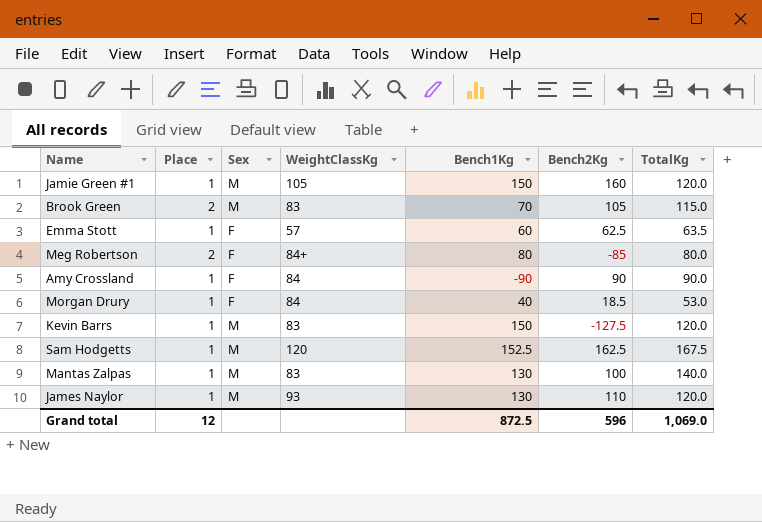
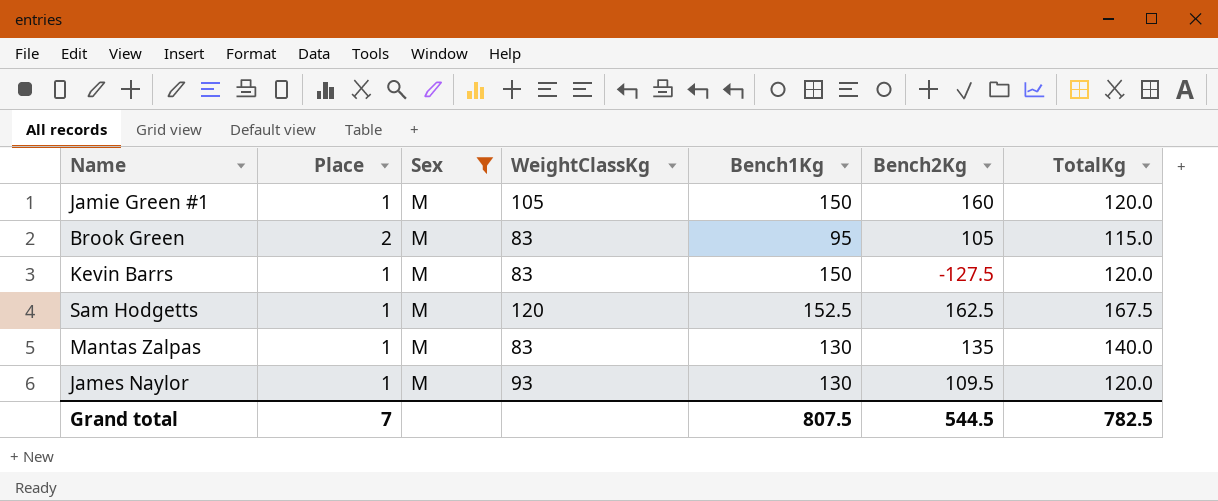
filter: none -> Sex = M
Brook Green | Bench1Kg: 70 -> 95
Mantas Zalpas | Bench2Kg: 100 -> 135
James Naylor | Bench2Kg: 110 -> 109.5
Grand total | Place: 12 -> 7
Grand total | Bench1Kg: 872.5 -> 807.5
Grand total | Bench2Kg: 596 -> 544.5
Grand total | TotalKg: 1,069.0 -> 782.5

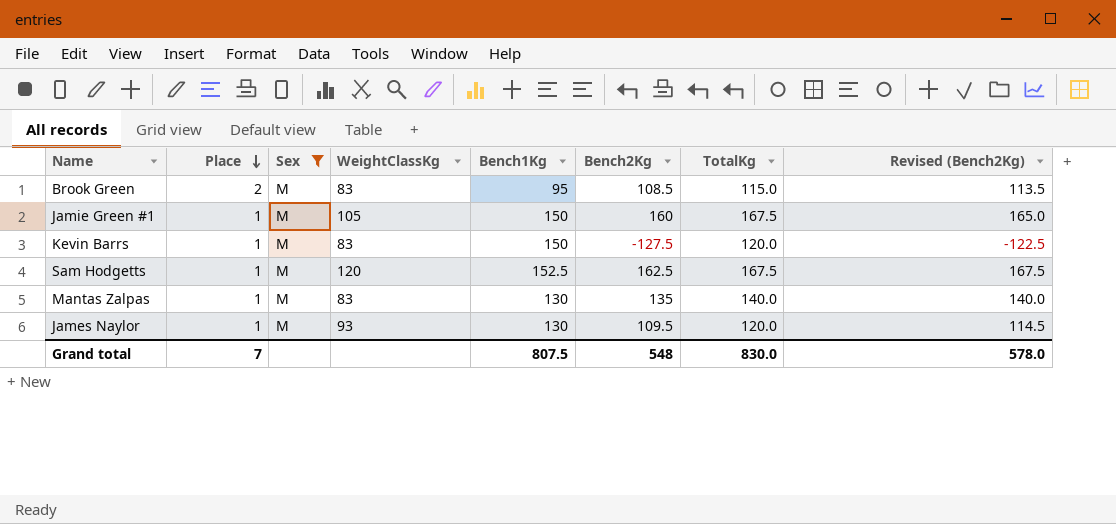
row order: none -> Place descending
column Revised (Bench2Kg) | formula: none -> [Bench2Kg] + 5
Brook Green | Bench2Kg: 105 -> 108.5
Jamie Green #1 | TotalKg: 120.0 -> 167.5
Grand total | Bench2Kg: 544.5 -> 548
Grand total | TotalKg: 782.5 -> 830.0

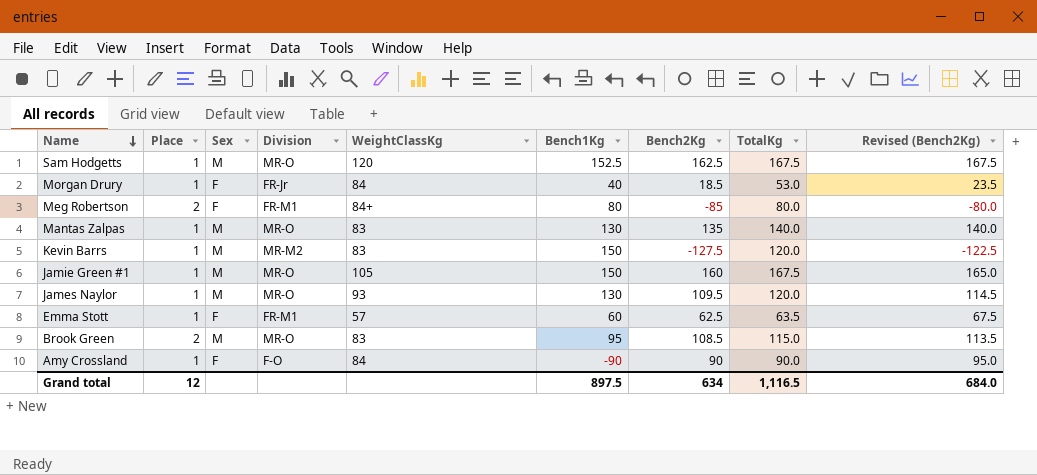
filter: Sex = M -> none
row order: Place descending -> Name descending
column Division | position: none -> 4
Grand total | Place: 7 -> 12
Grand total | Bench1Kg: 807.5 -> 897.5
Grand total | Bench2Kg: 548 -> 634
Grand total | TotalKg: 830.0 -> 1,116.5
Grand total | Revised (Bench2Kg): 578.0 -> 684.0

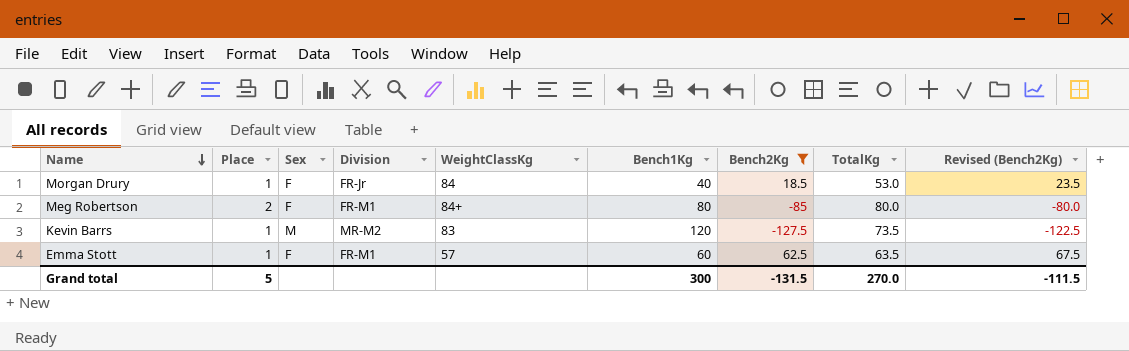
filter: none -> Bench2Kg <= 62.5
Kevin Barrs | Bench1Kg: 150 -> 120
Kevin Barrs | TotalKg: 120.0 -> 73.5
Grand total | Place: 12 -> 5
Grand total | Bench1Kg: 897.5 -> 300
Grand total | Bench2Kg: 634 -> -131.5
Grand total | TotalKg: 1,116.5 -> 270.0
Grand total | Revised (Bench2Kg): 684.0 -> -111.5

